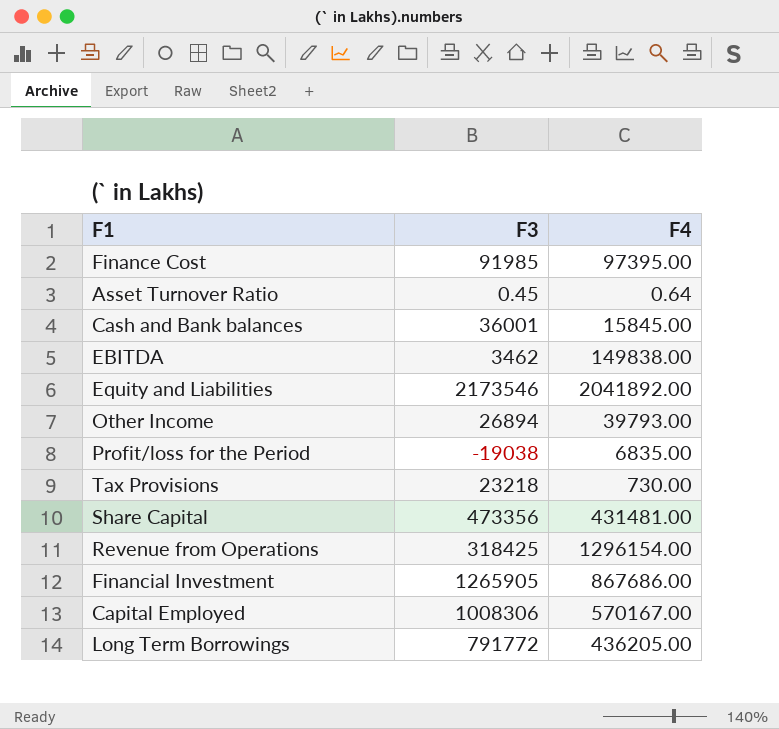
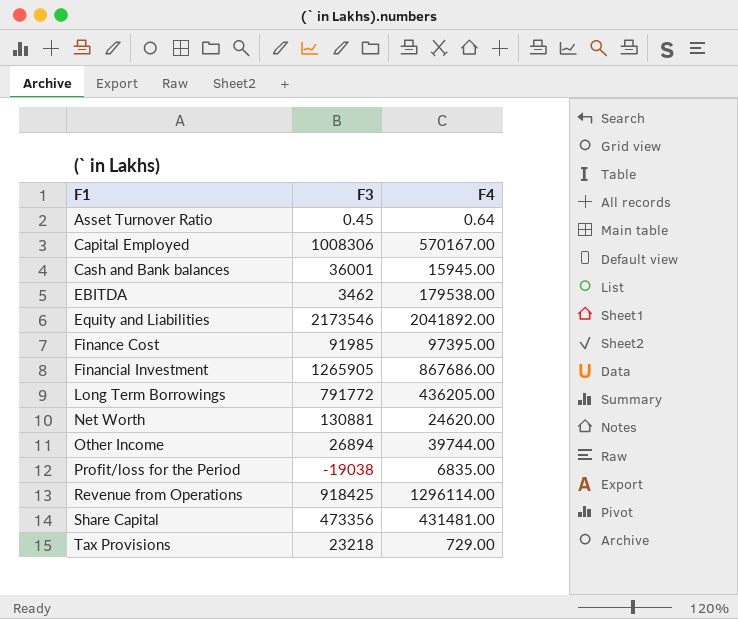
row order: none -> F1 ascending
Cash and Bank balances | F4: 15845.00 -> 15945.00
EBITDA | F4: 149838.00 -> 179538.00
row Net Worth: none -> 130881 | 24620.00
Other Income | F4: 39793.00 -> 39744.00
Revenue from Operations | F3: 318425 -> 918425
Revenue from Operations | F4: 1296154.00 -> 1296114.00
Tax Provisions | F4: 730.00 -> 729.00

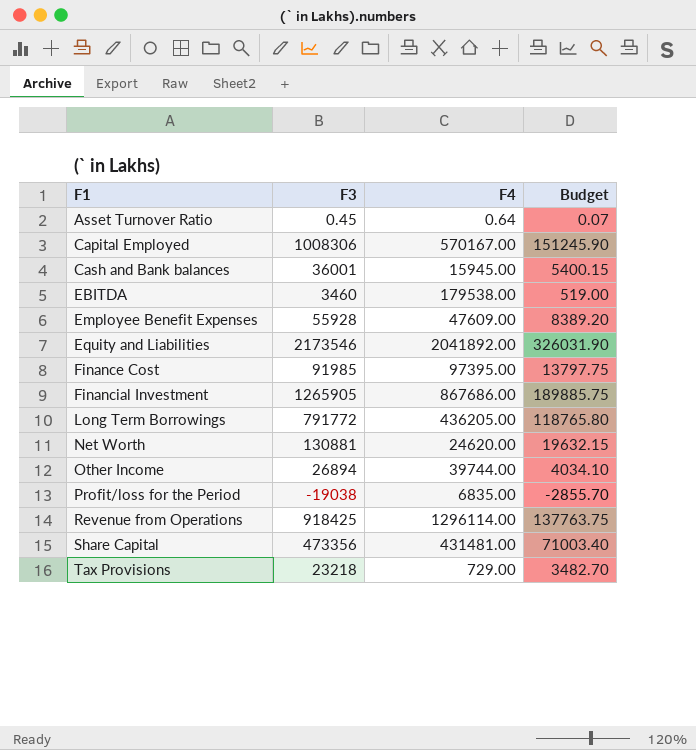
column Budget | formula: none -> [F3] * 0.15
EBITDA | F3: 3462 -> 3460
row Employee Benefit Expenses: none -> 55928 | 47609.00 | 8389.20

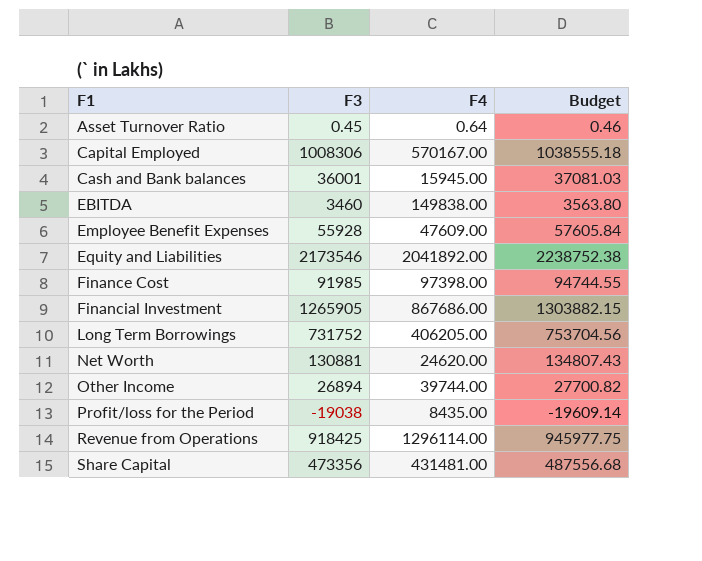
column Budget | formula: [F3] * 0.15 -> [F3] * 1.03
row Tax Provisions: 23218 | 729.00 | 3482.70 -> none
EBITDA | F4: 179538.00 -> 149838.00
Finance Cost | F4: 97395.00 -> 97398.00
Long Term Borrowings | F3: 791772 -> 731752
Long Term Borrowings | F4: 436205.00 -> 406205.00
Profit/loss for the Period | F4: 6835.00 -> 8435.00

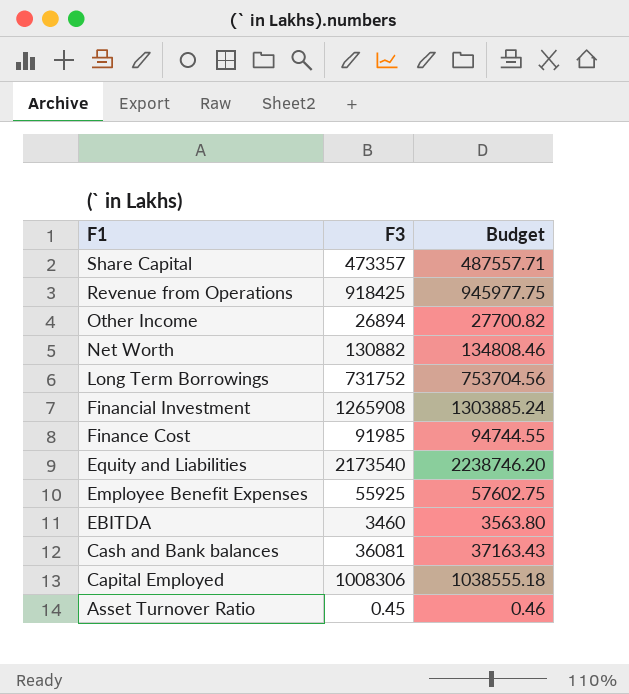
row order: F1 ascending -> F1 descending
column F4 | position: 3 -> none
row Profit/loss for the Period: -19038 | 8435.00 | -19609.14 -> none
Share Capital | F3: 473356 -> 473357
Share Capital | Budget: 487556.68 -> 487557.71
Net Worth | F3: 130881 -> 130882
Net Worth | Budget: 134807.43 -> 134808.46
Financial Investment | F3: 1265905 -> 1265908
Financial Investment | Budget: 1303882.15 -> 1303885.24
Equity and Liabilities | F3: 2173546 -> 2173540
Equity and Liabilities | Budget: 2238752.38 -> 2238746.20
Employee Benefit Expenses | F3: 55928 -> 55925
Employee Benefit Expenses | Budget: 57605.84 -> 57602.75
Cash and Bank balances | F3: 36001 -> 36081
Cash and Bank balances | Budget: 37081.03 -> 37163.43

